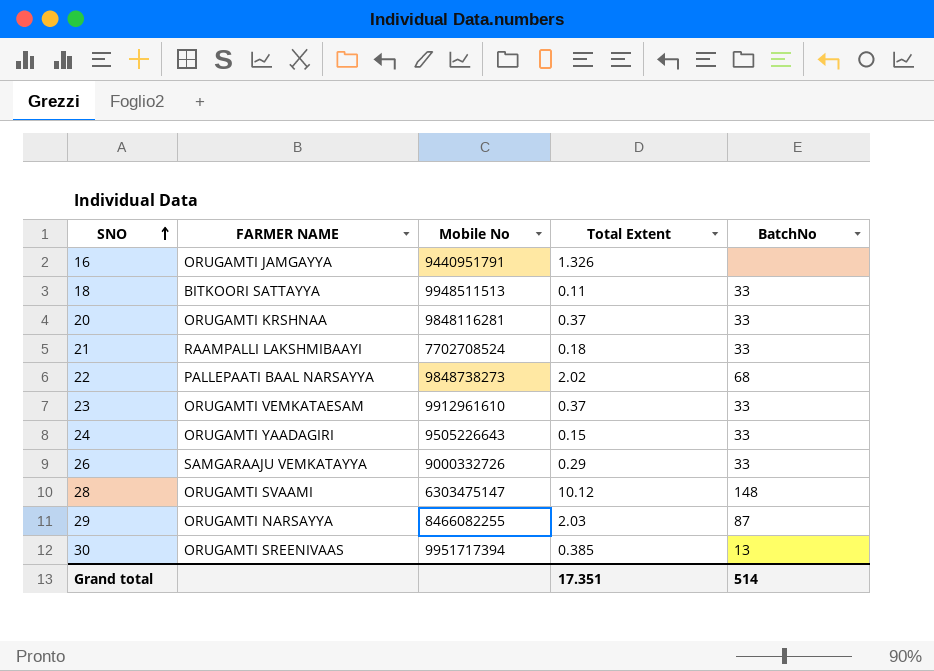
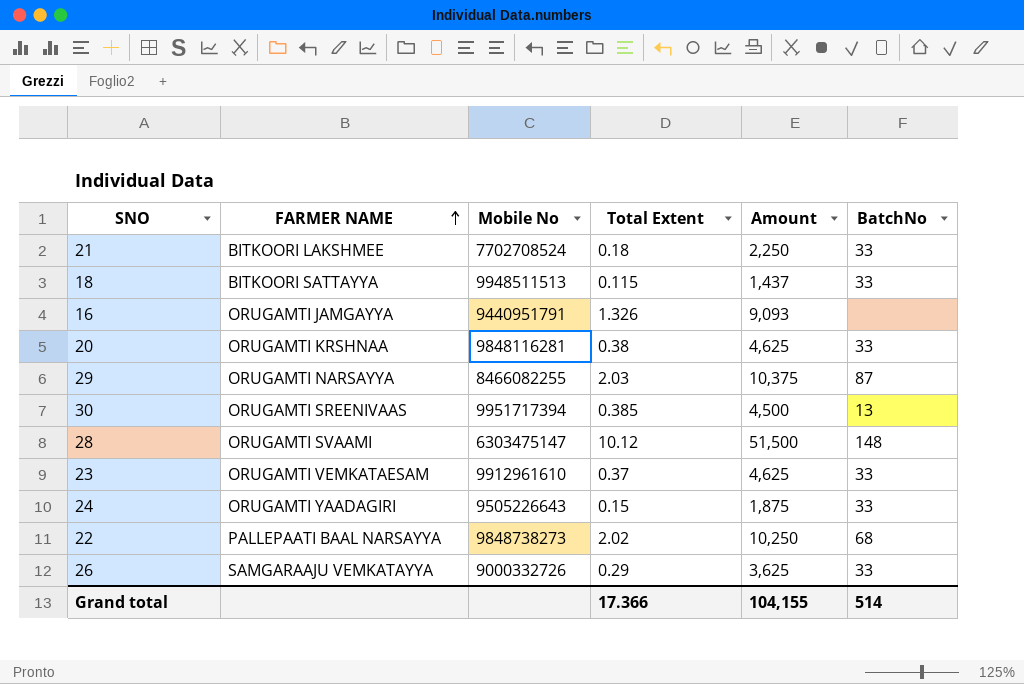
row order: SNO ascending -> FARMER NAME ascending
column Amount | position: none -> 5
21 | FARMER NAME: RAAMPALLI LAKSHMIBAAYI -> BITKOORI LAKSHMEE
18 | Total Extent: 0.11 -> 0.115
20 | Total Extent: 0.37 -> 0.38
Grand total | Total Extent: 17.351 -> 17.366

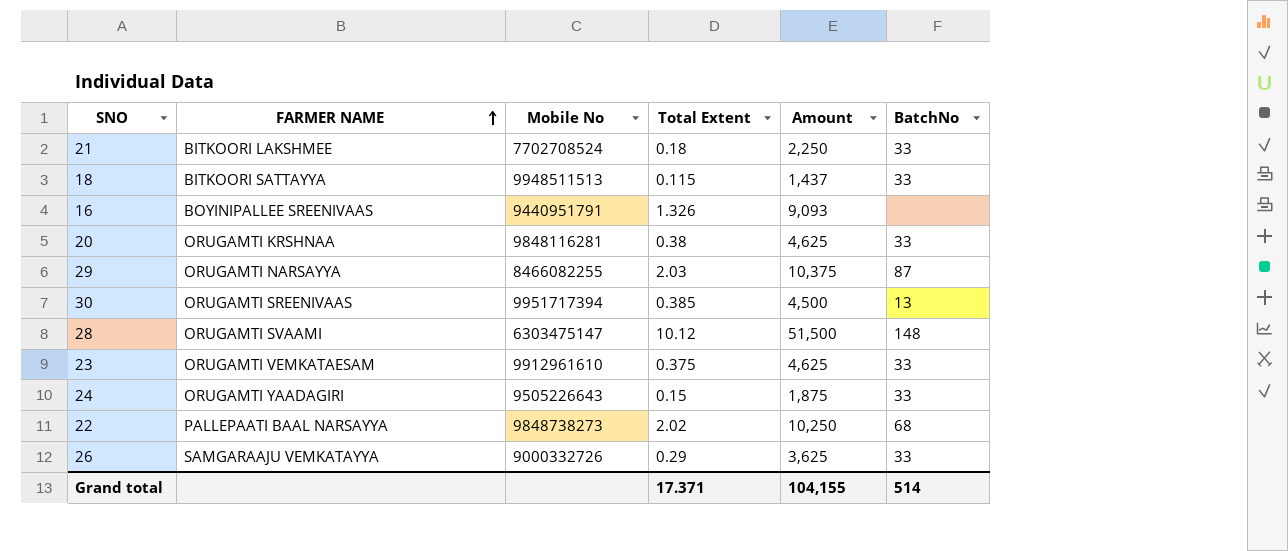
16 | FARMER NAME: ORUGAMTI JAMGAYYA -> BOYINIPALLEE SREENIVAAS
23 | Total Extent: 0.37 -> 0.375
Grand total | Total Extent: 17.366 -> 17.371

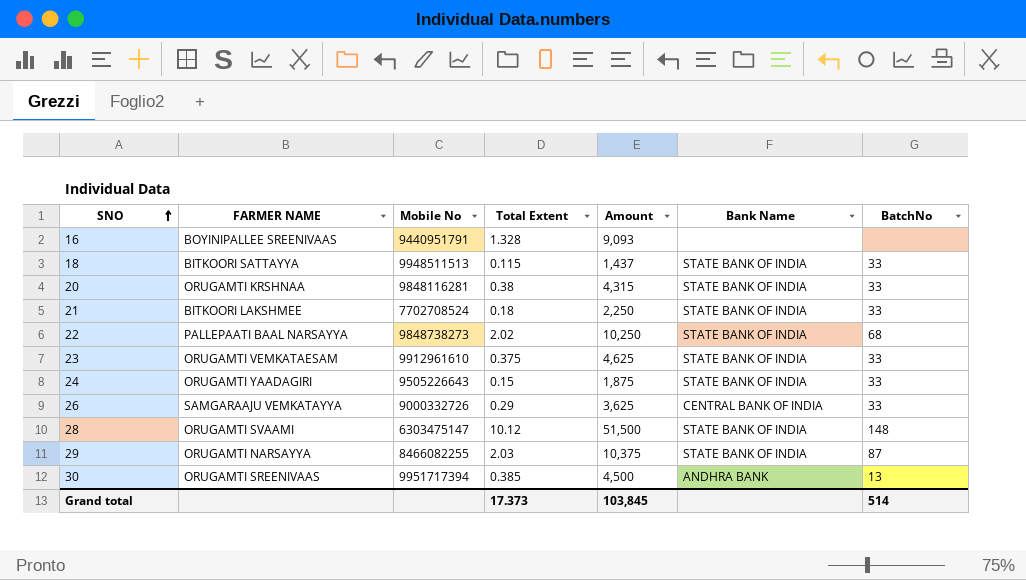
row order: FARMER NAME ascending -> SNO ascending
column Bank Name | position: none -> 6
16 | Total Extent: 1.326 -> 1.328
20 | Amount: 4,625 -> 4,315
Grand total | Total Extent: 17.371 -> 17.373
Grand total | Amount: 104,155 -> 103,845

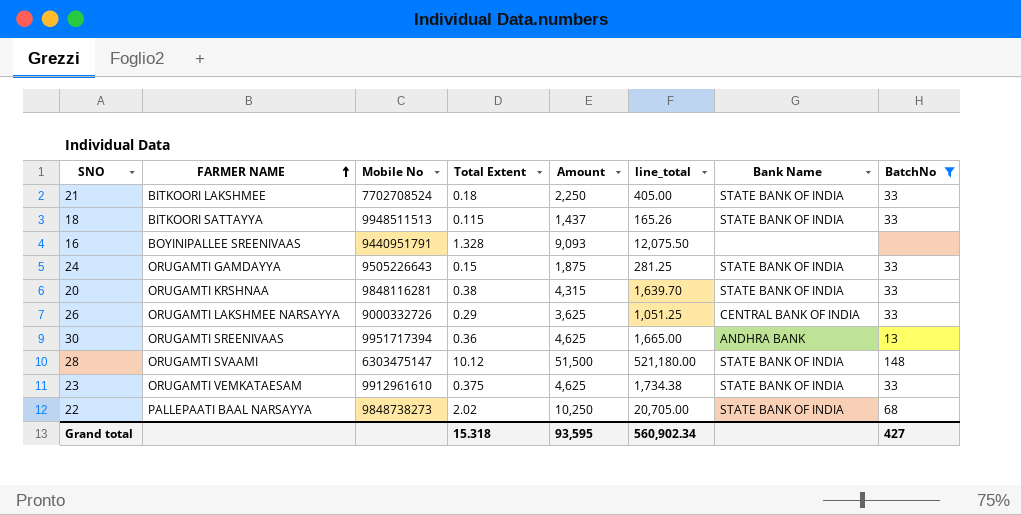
filter: none -> BatchNo != 87
row order: SNO ascending -> FARMER NAME ascending
column line_total | formula: none -> [Total Extent] * [Amount]
24 | FARMER NAME: ORUGAMTI YAADAGIRI -> ORUGAMTI GAMDAYYA
26 | FARMER NAME: SAMGARAAJU VEMKATAYYA -> ORUGAMTI LAKSHMEE NARSAYYA
30 | Total Extent: 0.385 -> 0.36
30 | Amount: 4,500 -> 4,625
Grand total | Total Extent: 17.373 -> 15.318
Grand total | Amount: 103,845 -> 93,595
Grand total | BatchNo: 514 -> 427

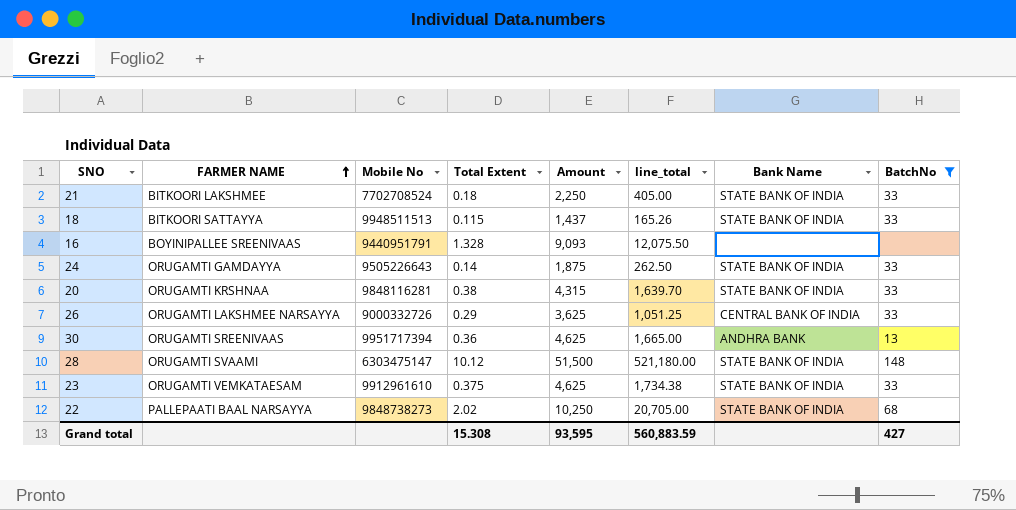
24 | Total Extent: 0.15 -> 0.14
24 | line_total: 281.25 -> 262.50
Grand total | Total Extent: 15.318 -> 15.308
Grand total | line_total: 560,902.34 -> 560,883.59

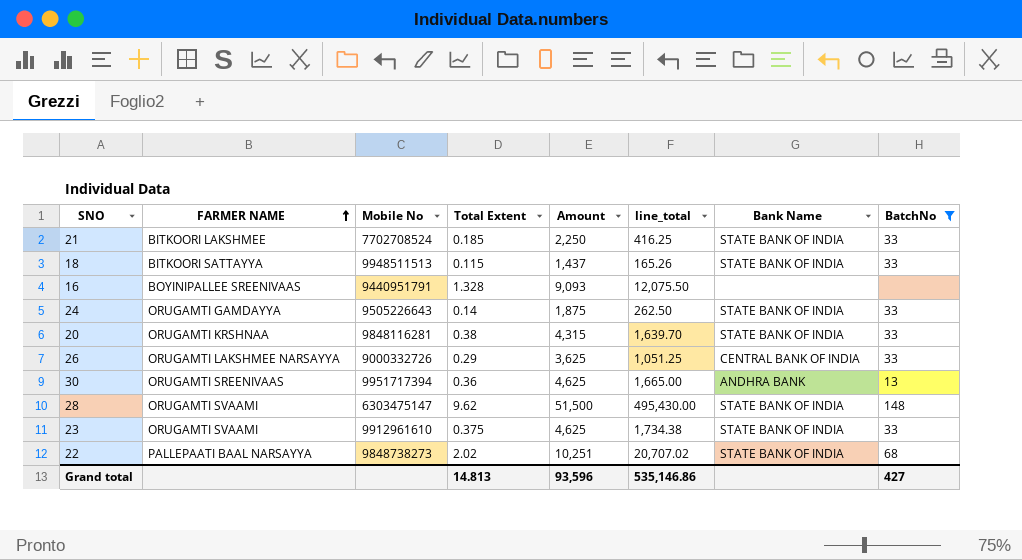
21 | Total Extent: 0.18 -> 0.185
21 | line_total: 405.00 -> 416.25
28 | Total Extent: 10.12 -> 9.62
28 | line_total: 521,180.00 -> 495,430.00
23 | FARMER NAME: ORUGAMTI VEMKATAESAM -> ORUGAMTI SVAAMI
22 | Amount: 10,250 -> 10,251
22 | line_total: 20,705.00 -> 20,707.02
Grand total | Total Extent: 15.308 -> 14.813
Grand total | Amount: 93,595 -> 93,596
Grand total | line_total: 560,883.59 -> 535,146.86

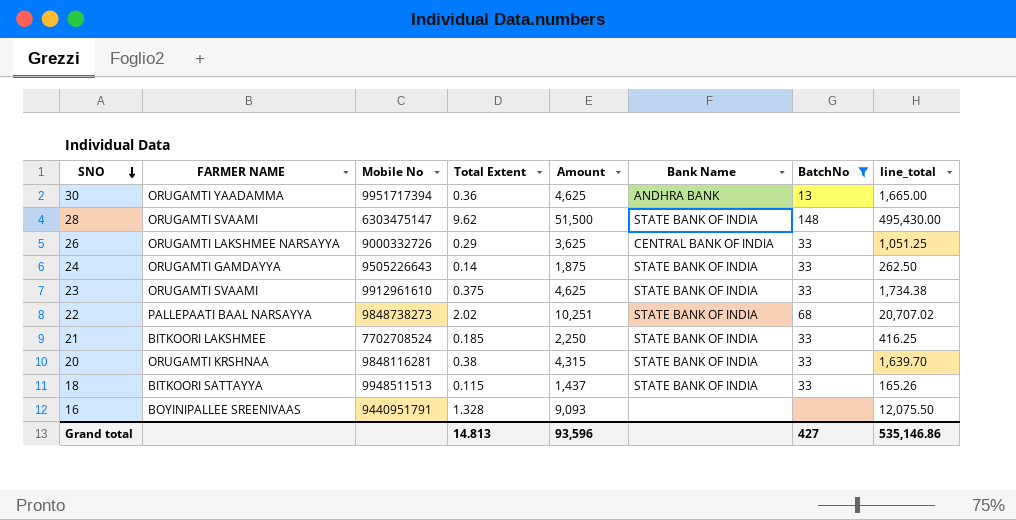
row order: FARMER NAME ascending -> SNO descending
column line_total | position: 6 -> 8
30 | FARMER NAME: ORUGAMTI SREENIVAAS -> ORUGAMTI YAADAMMA

